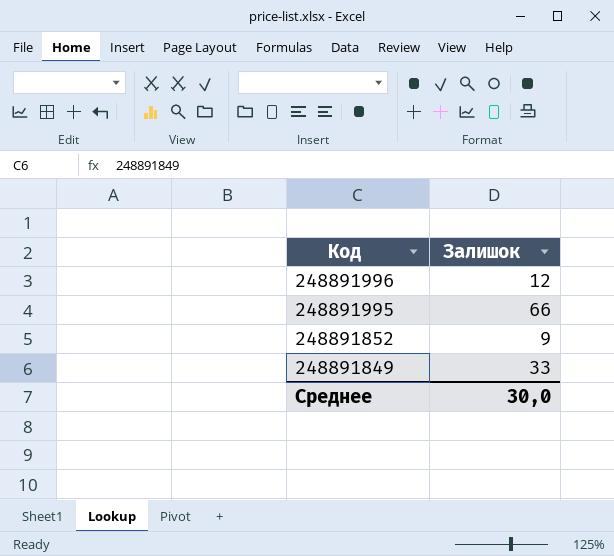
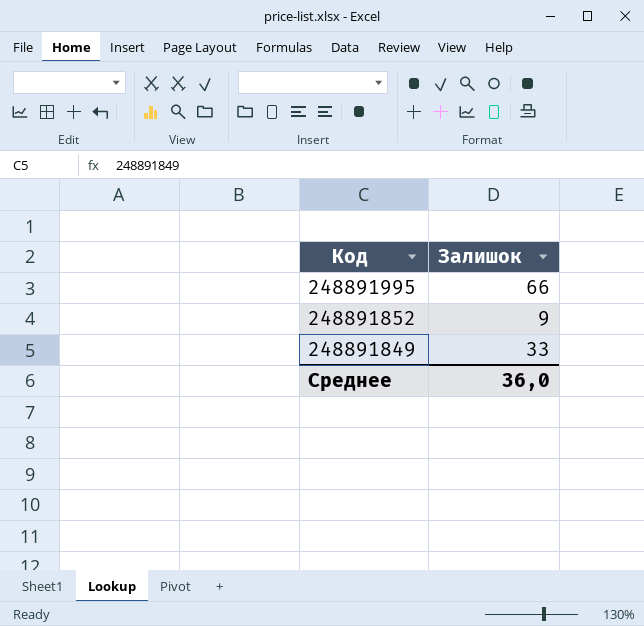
row 248891996: 12 -> none
Среднее | Залишок: 30,0 -> 36,0

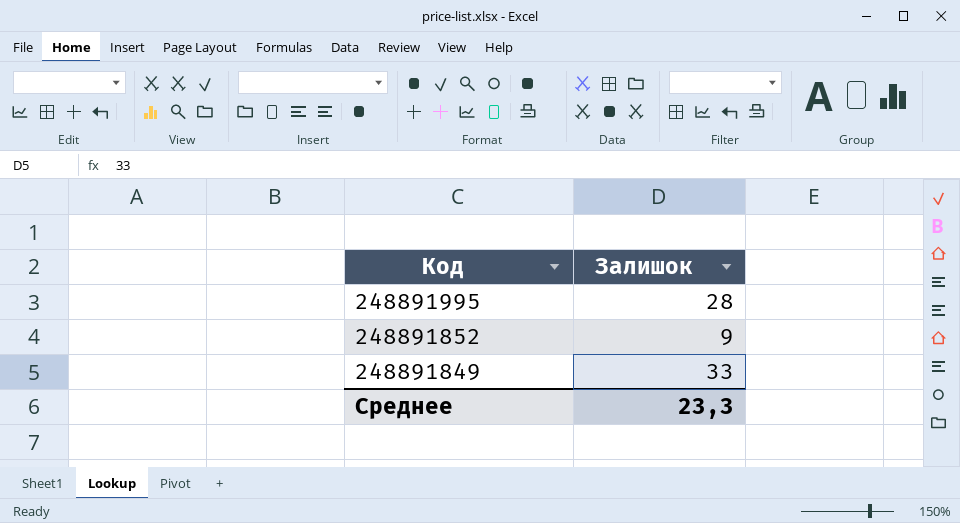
248891995 | Залишок: 66 -> 28
Среднее | Залишок: 36,0 -> 23,3

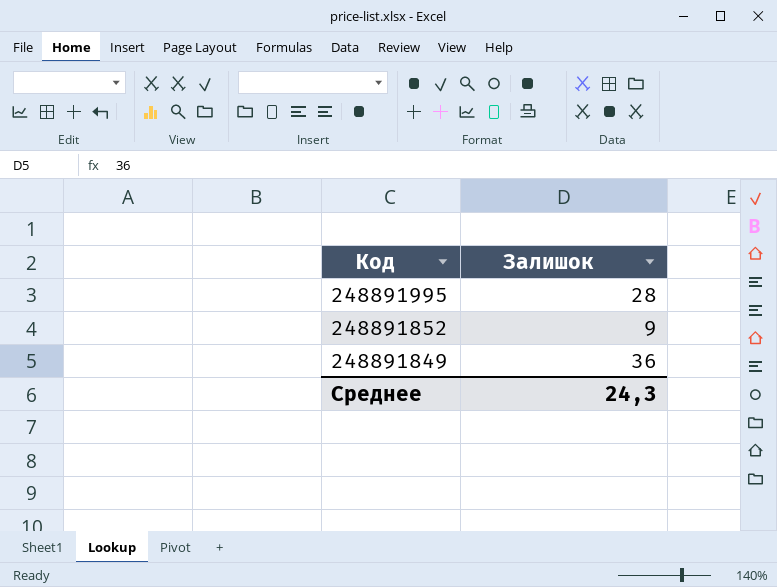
248891849 | Залишок: 33 -> 36
Среднее | Залишок: 23,3 -> 24,3

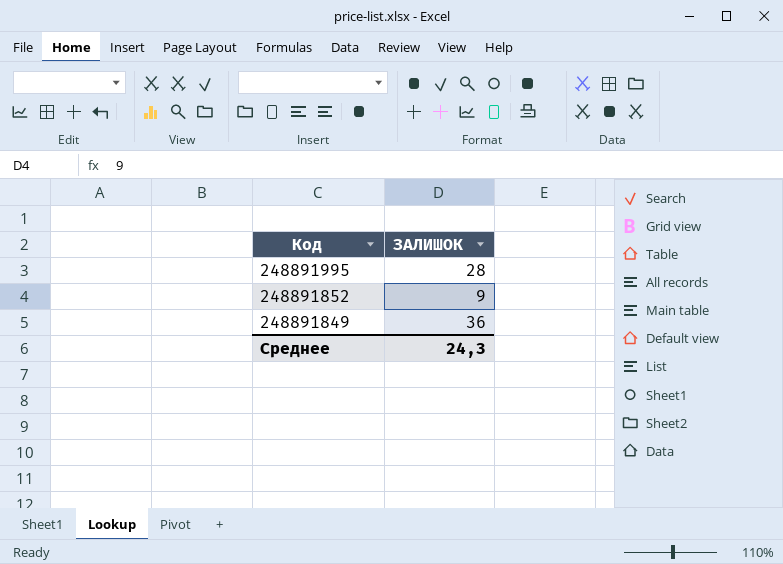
column name: Залишок -> ЗАЛИШОК

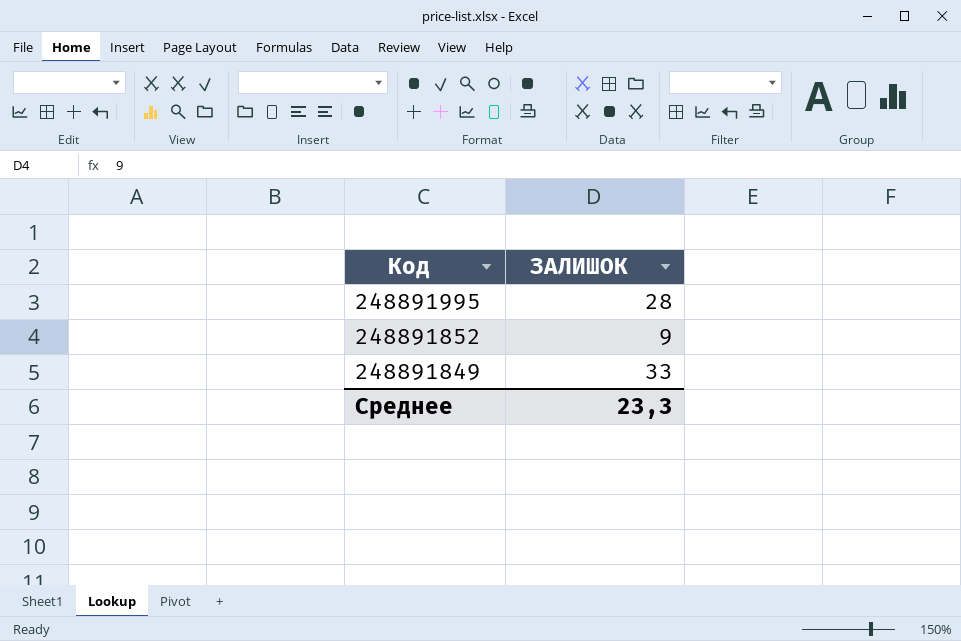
248891849 | ЗАЛИШОК: 36 -> 33
Среднее | ЗАЛИШОК: 24,3 -> 23,3

